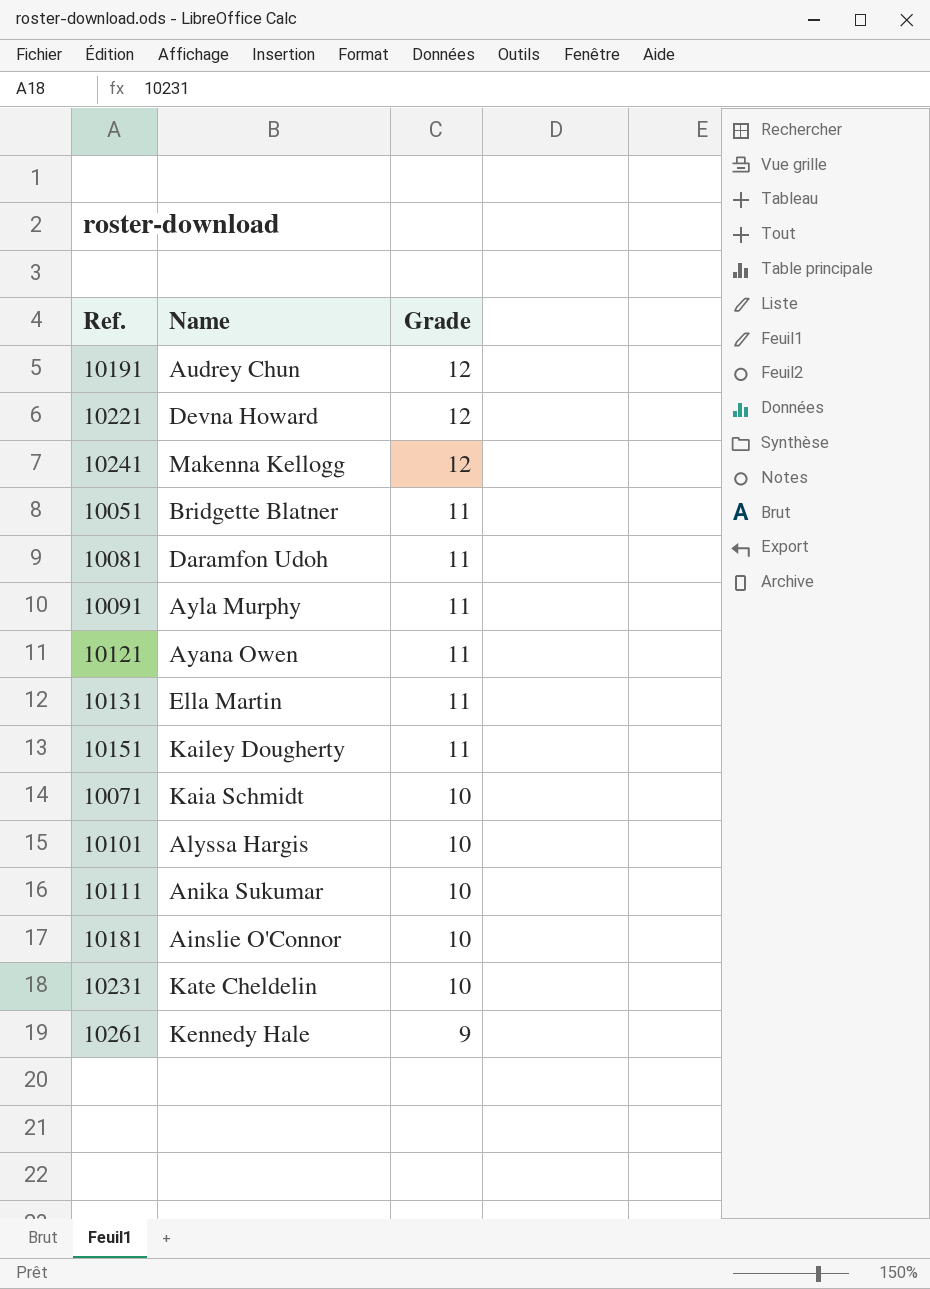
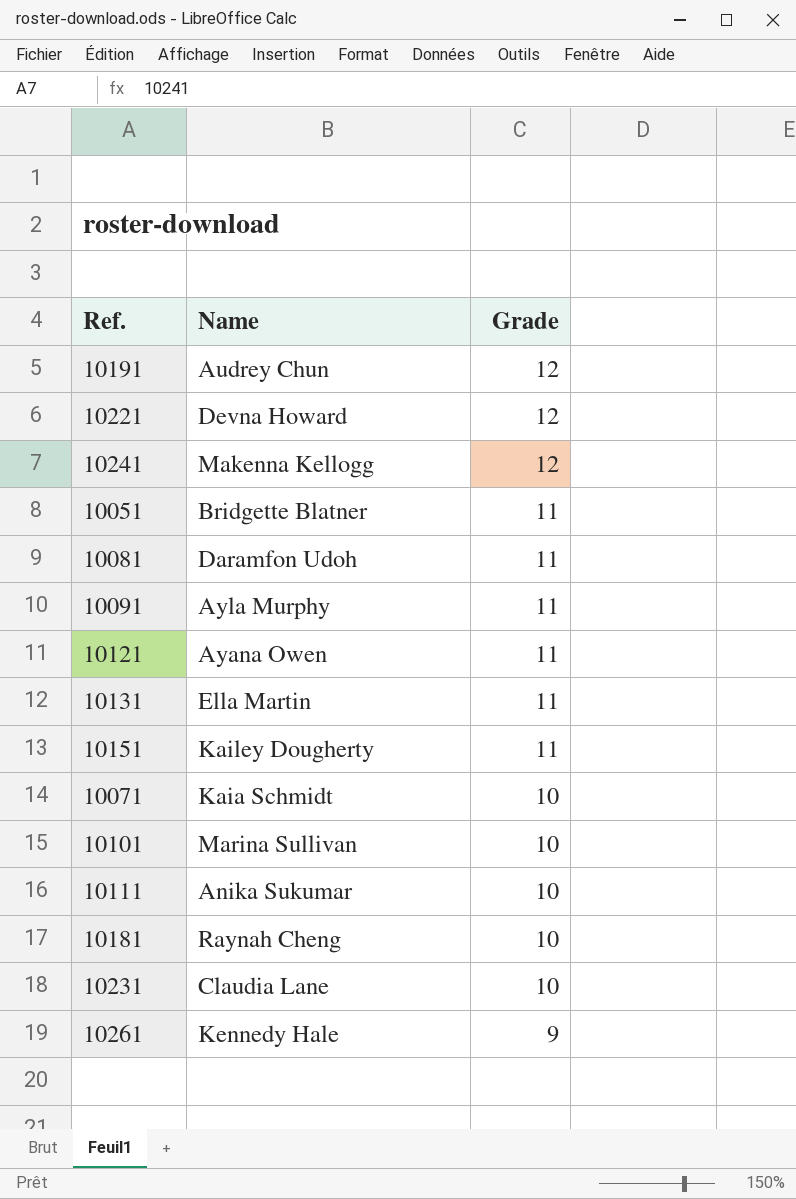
10101 | Name: Alyssa Hargis -> Marina Sullivan
10181 | Name: Ainslie O'Connor -> Raynah Cheng
10231 | Name: Kate Cheldelin -> Claudia Lane

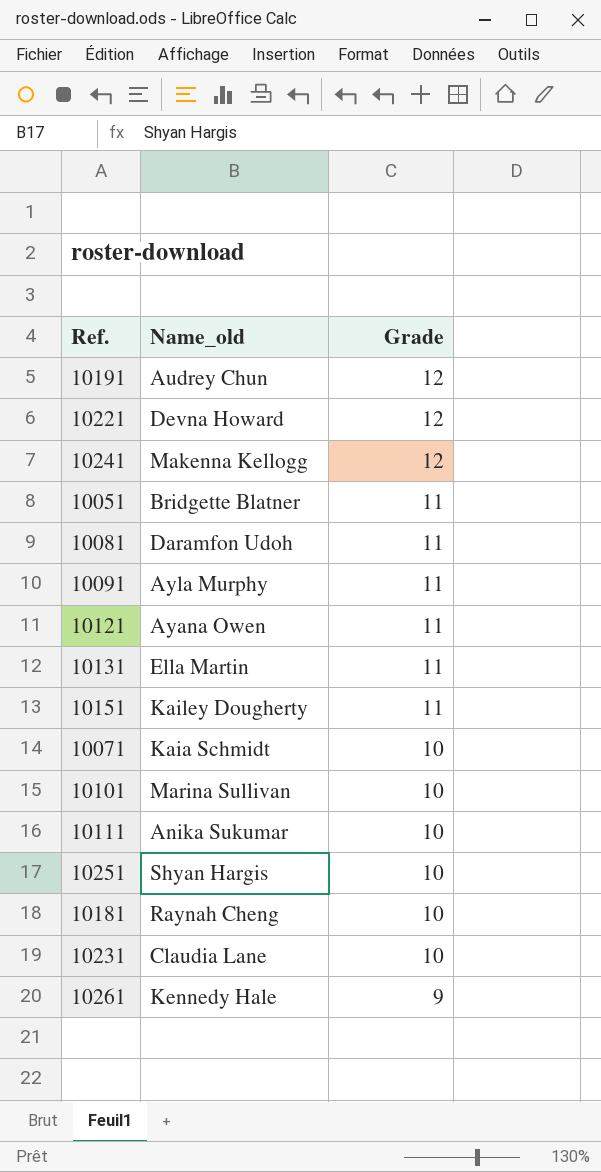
column name: Name -> Name_old
row 10251: none -> Shyan Hargis | 10

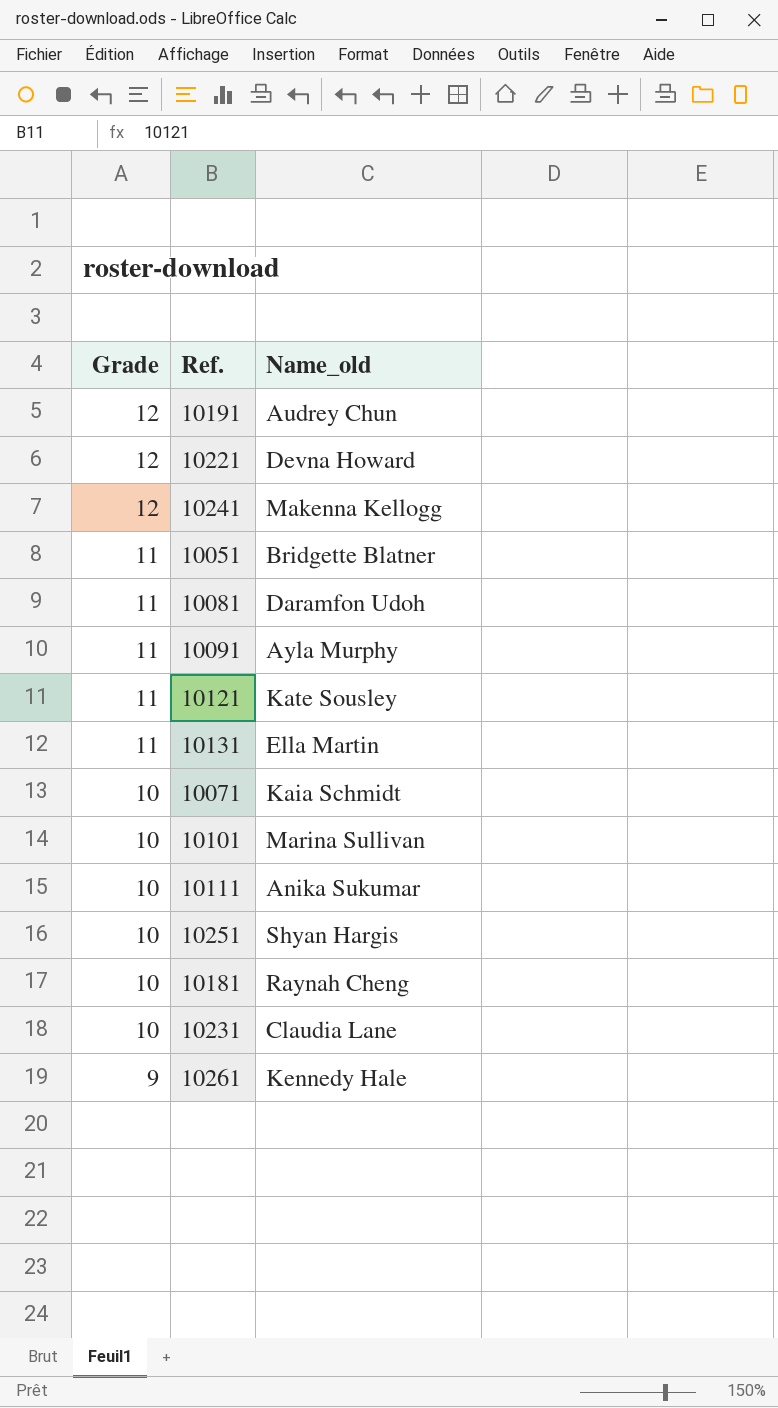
column Grade | position: 3 -> 1
row 10151: Kailey Dougherty | 11 -> none
10121 | Name_old: Ayana Owen -> Kate Sousley

